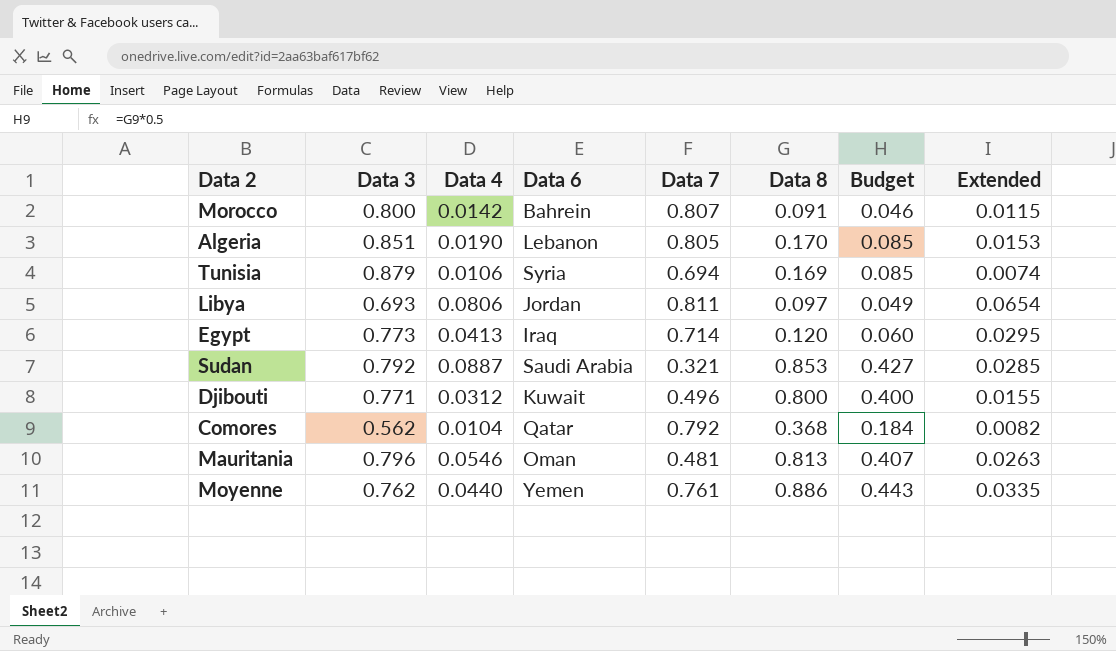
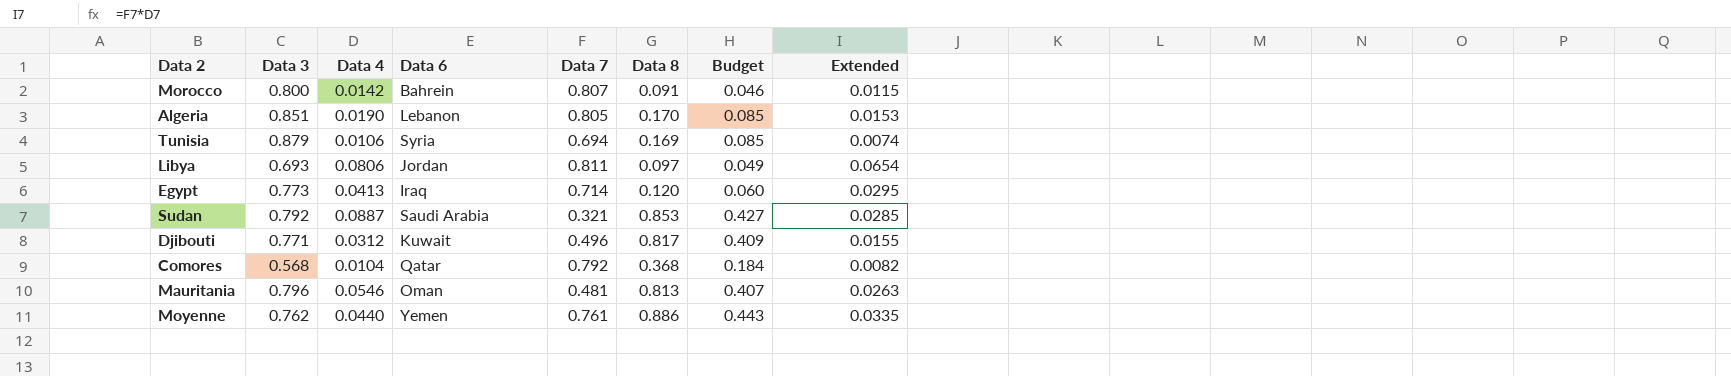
Djibouti | Data 8: 0.800 -> 0.817
Djibouti | Budget: 0.400 -> 0.409
Comores | Data 3: 0.562 -> 0.568

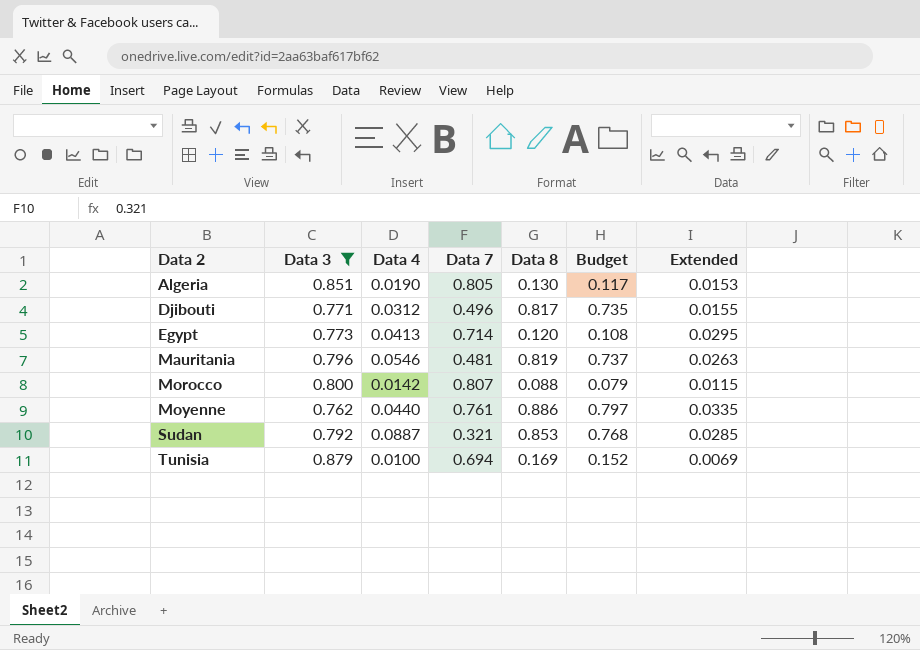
filter: none -> Data 3 >= 0.762
row order: none -> Data 2 ascending
column Data 6 | position: 4 -> none
column Budget | formula: [Data 8] * 0.5 -> [Data 8] * 0.9
Algeria | Data 8: 0.170 -> 0.130
Mauritania | Data 8: 0.813 -> 0.819
Morocco | Data 8: 0.091 -> 0.088
Tunisia | Data 4: 0.0106 -> 0.0100
Tunisia | Extended: 0.0074 -> 0.0069

